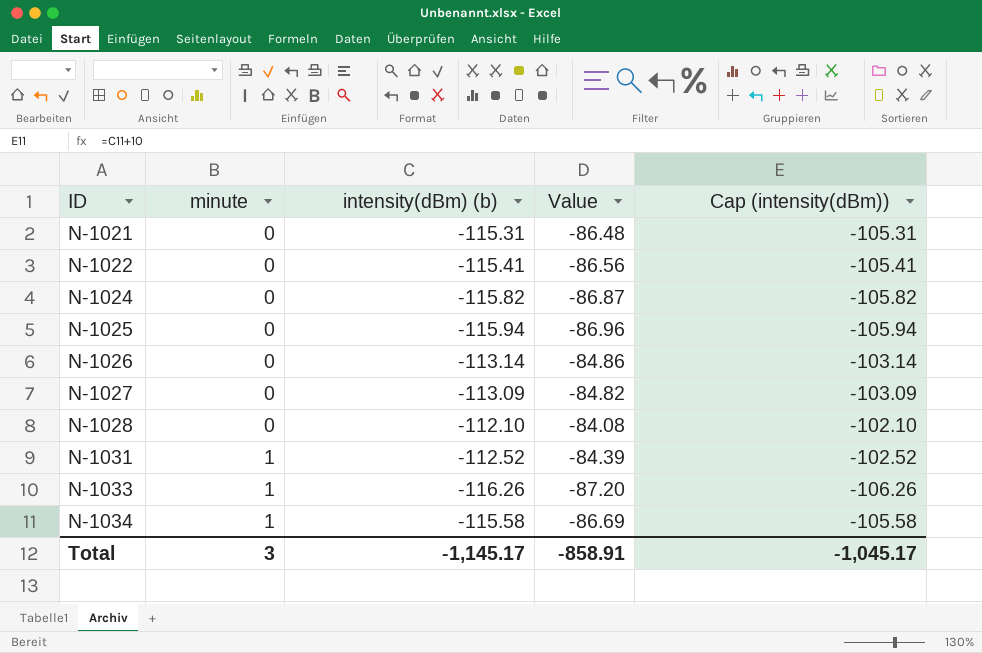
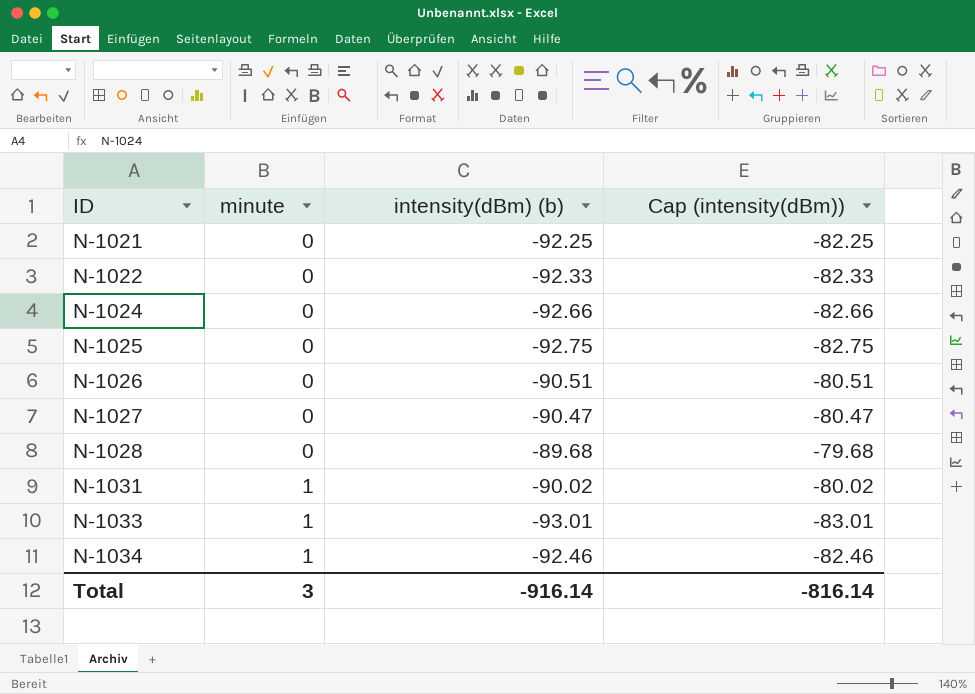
column Value | formula: [intensity(dBm) (b)] * 0.75 -> none
N-1021 | intensity(dBm) (b): -115.31 -> -92.25
N-1021 | Cap (intensity(dBm)): -105.31 -> -82.25
N-1022 | intensity(dBm) (b): -115.41 -> -92.33
N-1022 | Cap (intensity(dBm)): -105.41 -> -82.33
N-1024 | intensity(dBm) (b): -115.82 -> -92.66
N-1024 | Cap (intensity(dBm)): -105.82 -> -82.66
N-1025 | intensity(dBm) (b): -115.94 -> -92.75
N-1025 | Cap (intensity(dBm)): -105.94 -> -82.75
N-1026 | intensity(dBm) (b): -113.14 -> -90.51
N-1026 | Cap (intensity(dBm)): -103.14 -> -80.51
N-1027 | intensity(dBm) (b): -113.09 -> -90.47
N-1027 | Cap (intensity(dBm)): -103.09 -> -80.47
N-1028 | intensity(dBm) (b): -112.10 -> -89.68
N-1028 | Cap (intensity(dBm)): -102.10 -> -79.68
N-1031 | intensity(dBm) (b): -112.52 -> -90.02
N-1031 | Cap (intensity(dBm)): -102.52 -> -80.02
N-1033 | intensity(dBm) (b): -116.26 -> -93.01
N-1033 | Cap (intensity(dBm)): -106.26 -> -83.01
N-1034 | intensity(dBm) (b): -115.58 -> -92.46
N-1034 | Cap (intensity(dBm)): -105.58 -> -82.46
Total | intensity(dBm) (b): -1,145.17 -> -916.14
Total | Cap (intensity(dBm)): -1,045.17 -> -816.14

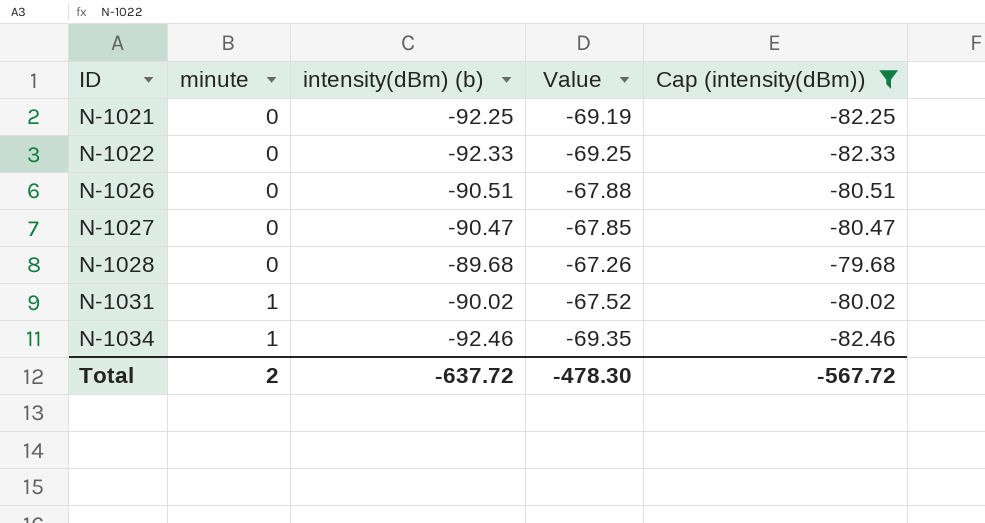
filter: none -> Cap (intensity(dBm)) >= -82.46
column Value | formula: none -> [intensity(dBm) (b)] * 0.75
Total | minute: 3 -> 2
Total | intensity(dBm) (b): -916.14 -> -637.72
Total | Cap (intensity(dBm)): -816.14 -> -567.72

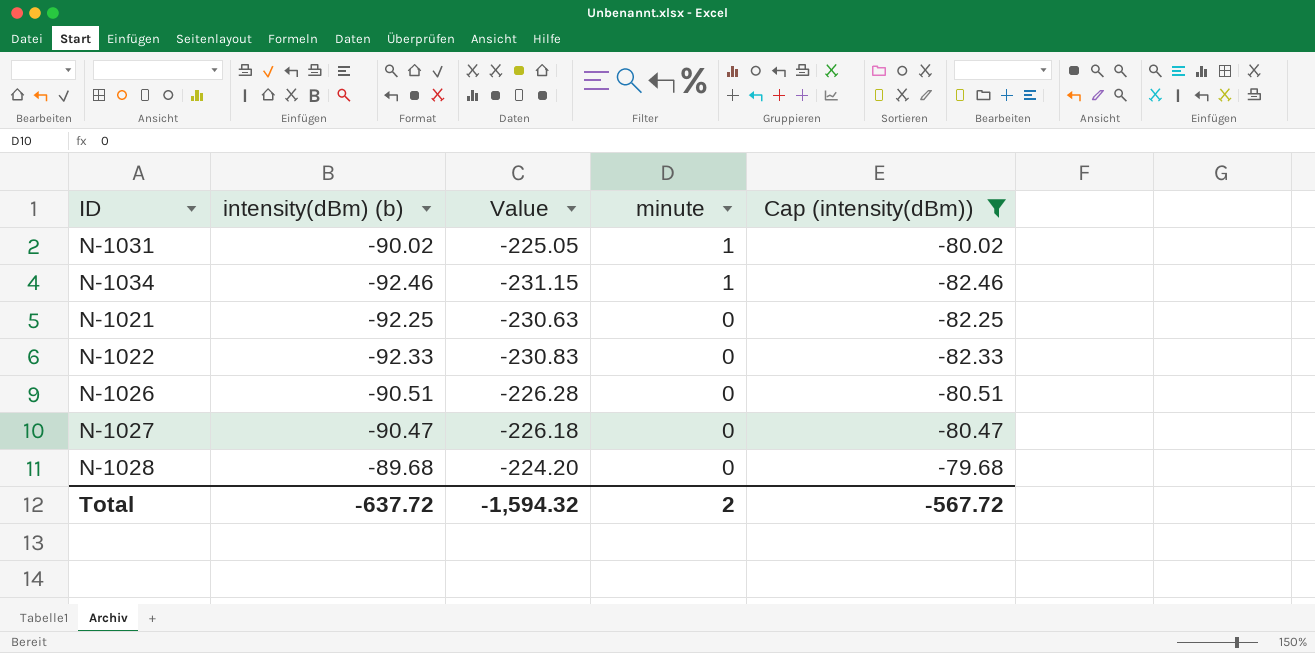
row order: ID ascending -> minute descending
column Value | formula: [intensity(dBm) (b)] * 0.75 -> [intensity(dBm) (b)] * 2.5
column minute | position: 2 -> 4
Total | Value: -478.30 -> -1,594.32

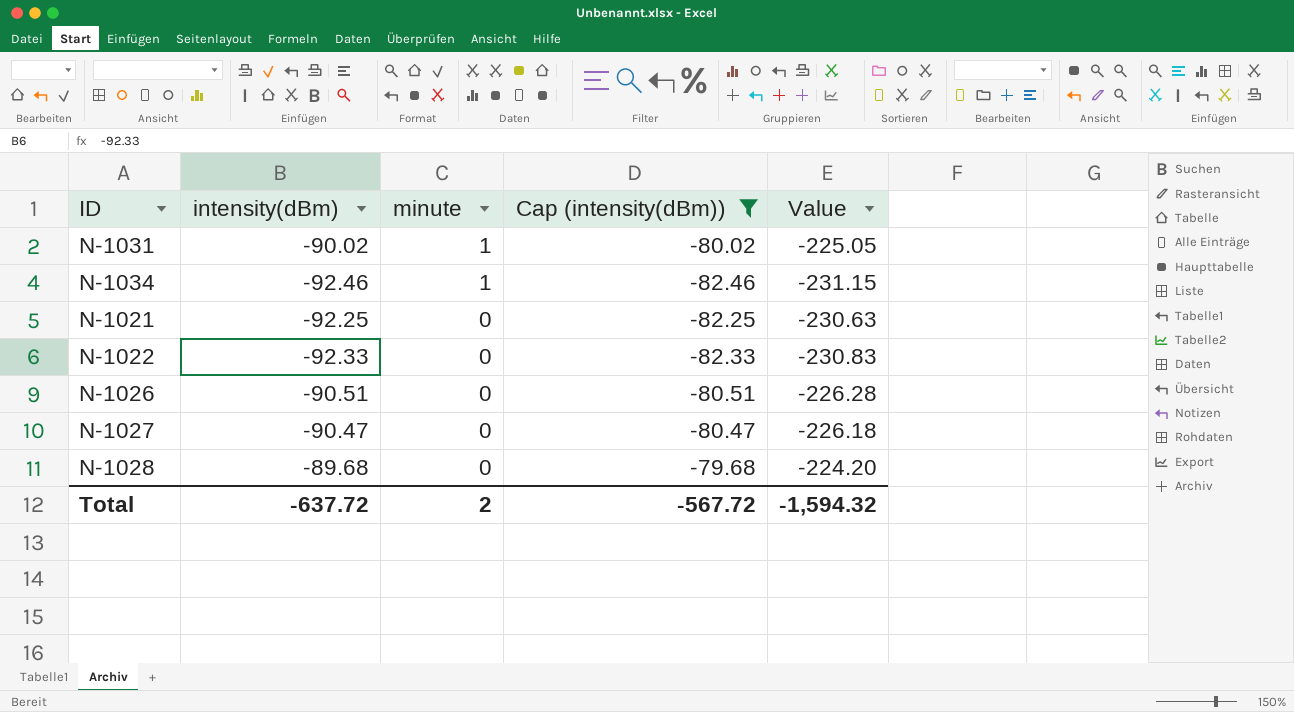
column name: intensity(dBm) (b) -> intensity(dBm)
column Value | position: 3 -> 5

